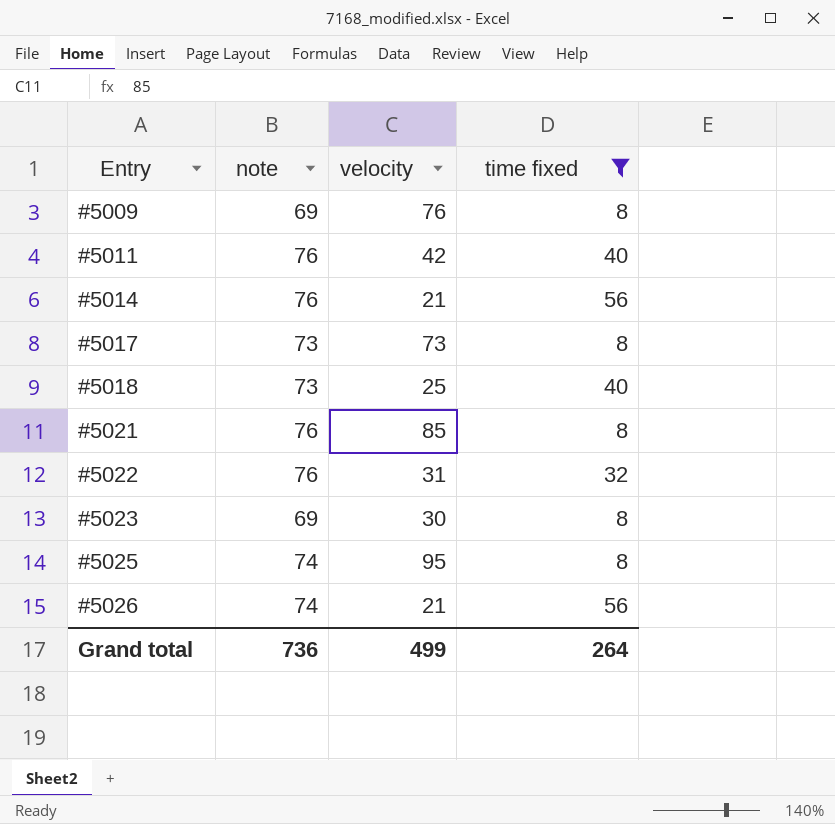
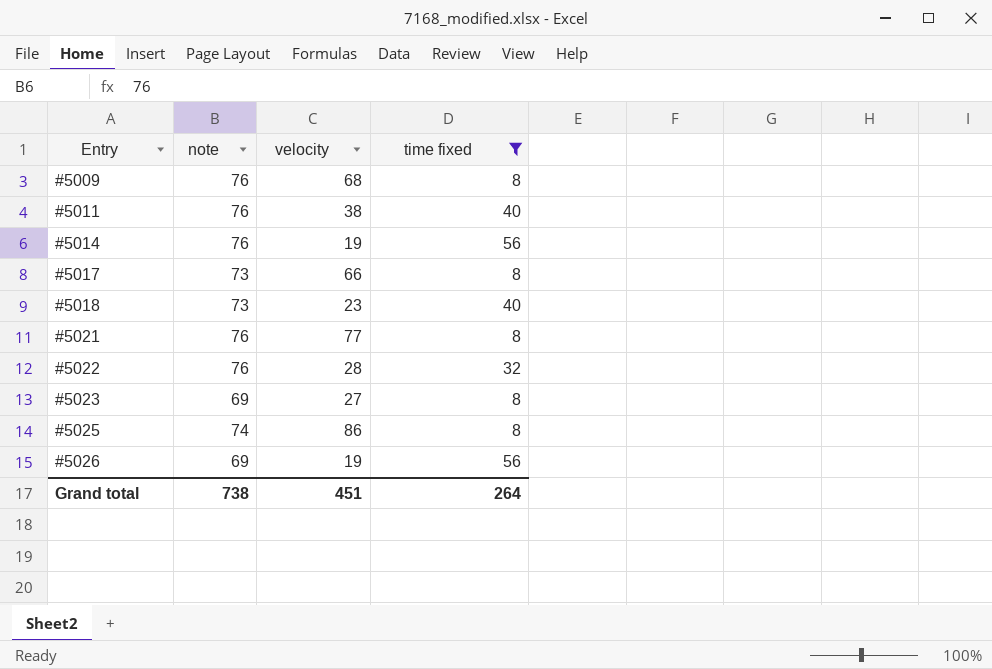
#5009 | note: 69 -> 76
#5009 | velocity: 76 -> 68
#5011 | velocity: 42 -> 38
#5014 | velocity: 21 -> 19
#5017 | velocity: 73 -> 66
#5018 | velocity: 25 -> 23
#5021 | velocity: 85 -> 77
#5022 | velocity: 31 -> 28
#5023 | velocity: 30 -> 27
#5025 | velocity: 95 -> 86
#5026 | note: 74 -> 69
#5026 | velocity: 21 -> 19
Grand total | note: 736 -> 738
Grand total | velocity: 499 -> 451

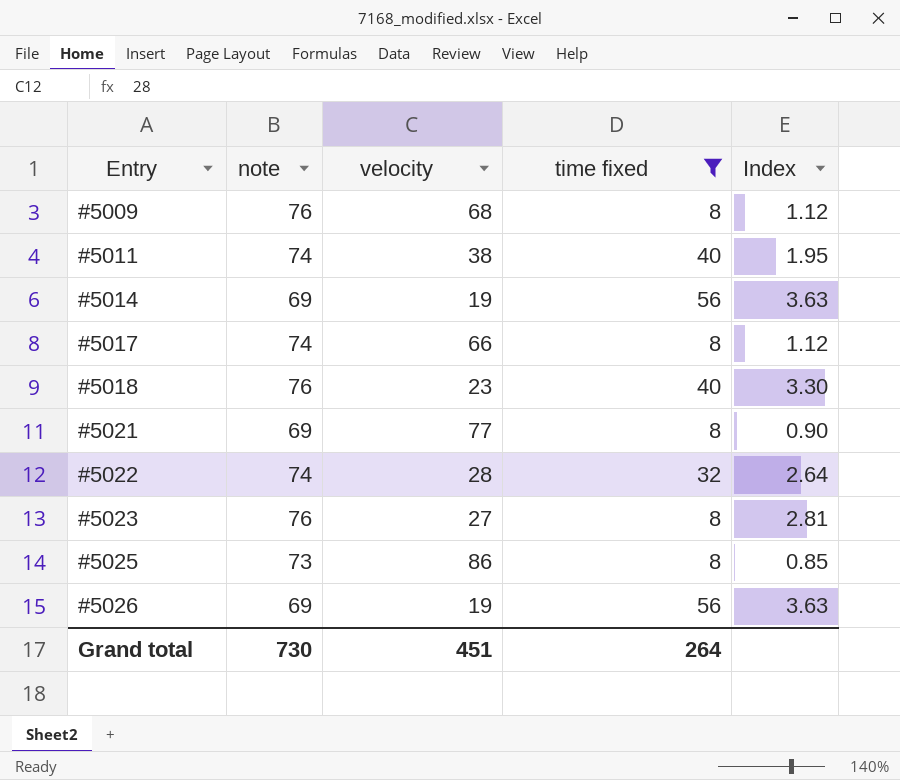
column Index | formula: none -> [note] / [velocity]
#5011 | note: 76 -> 74
#5014 | note: 76 -> 69
#5017 | note: 73 -> 74
#5018 | note: 73 -> 76
#5021 | note: 76 -> 69
#5022 | note: 76 -> 74
#5023 | note: 69 -> 76
#5025 | note: 74 -> 73
Grand total | note: 738 -> 730

